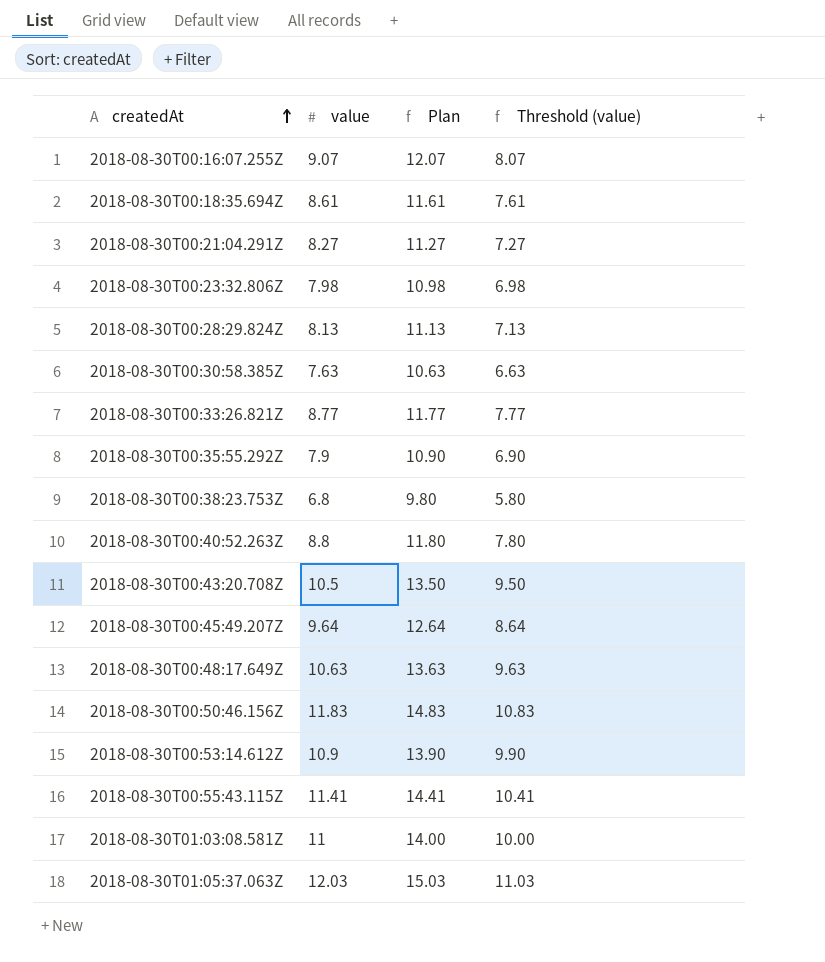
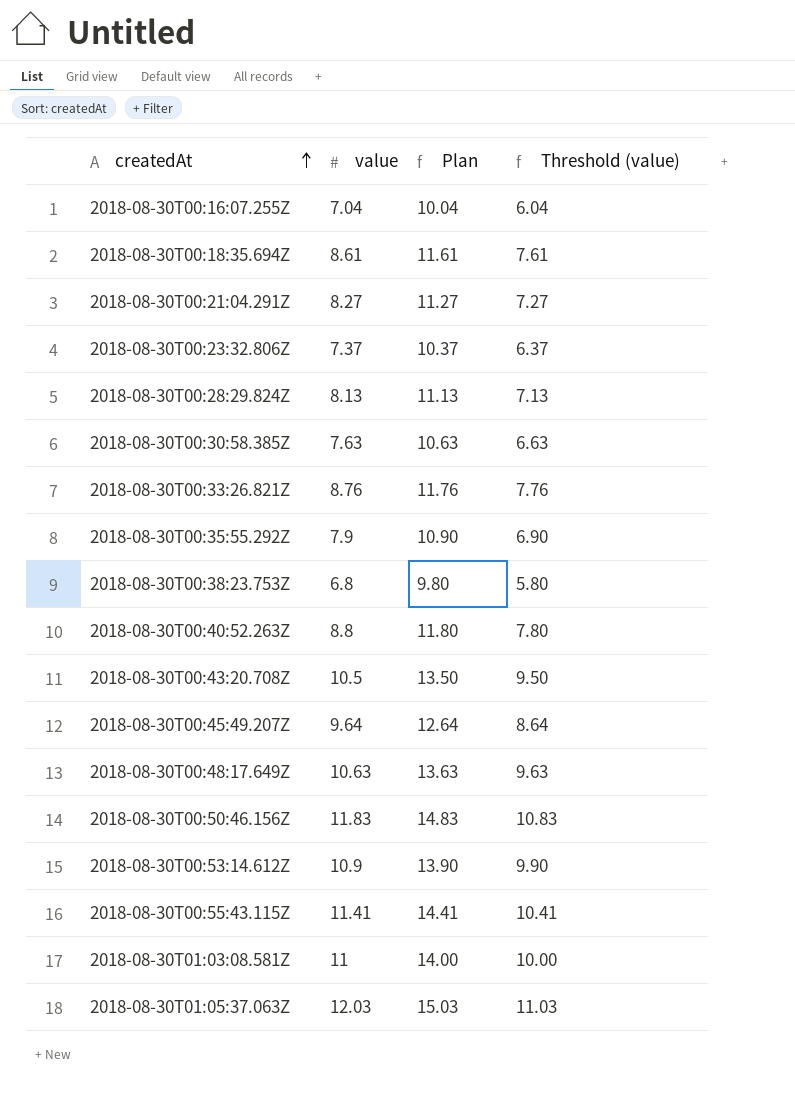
2018-08-30T00:16:07.255Z | value: 9.07 -> 7.04
2018-08-30T00:16:07.255Z | Plan: 12.07 -> 10.04
2018-08-30T00:16:07.255Z | Threshold (value): 8.07 -> 6.04
2018-08-30T00:23:32.806Z | value: 7.98 -> 7.37
2018-08-30T00:23:32.806Z | Plan: 10.98 -> 10.37
2018-08-30T00:23:32.806Z | Threshold (value): 6.98 -> 6.37
2018-08-30T00:33:26.821Z | value: 8.77 -> 8.76
2018-08-30T00:33:26.821Z | Plan: 11.77 -> 11.76
2018-08-30T00:33:26.821Z | Threshold (value): 7.77 -> 7.76

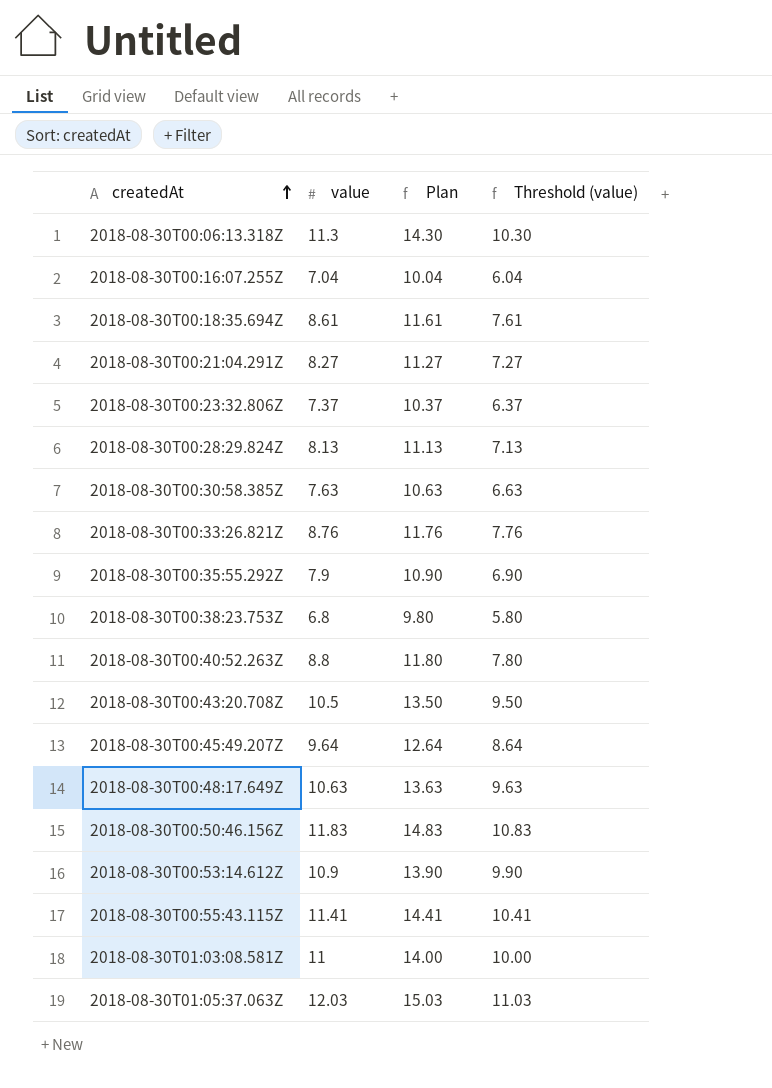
row 2018-08-30T00:06:13.318Z: none -> 11.3 | 14.30 | 10.30

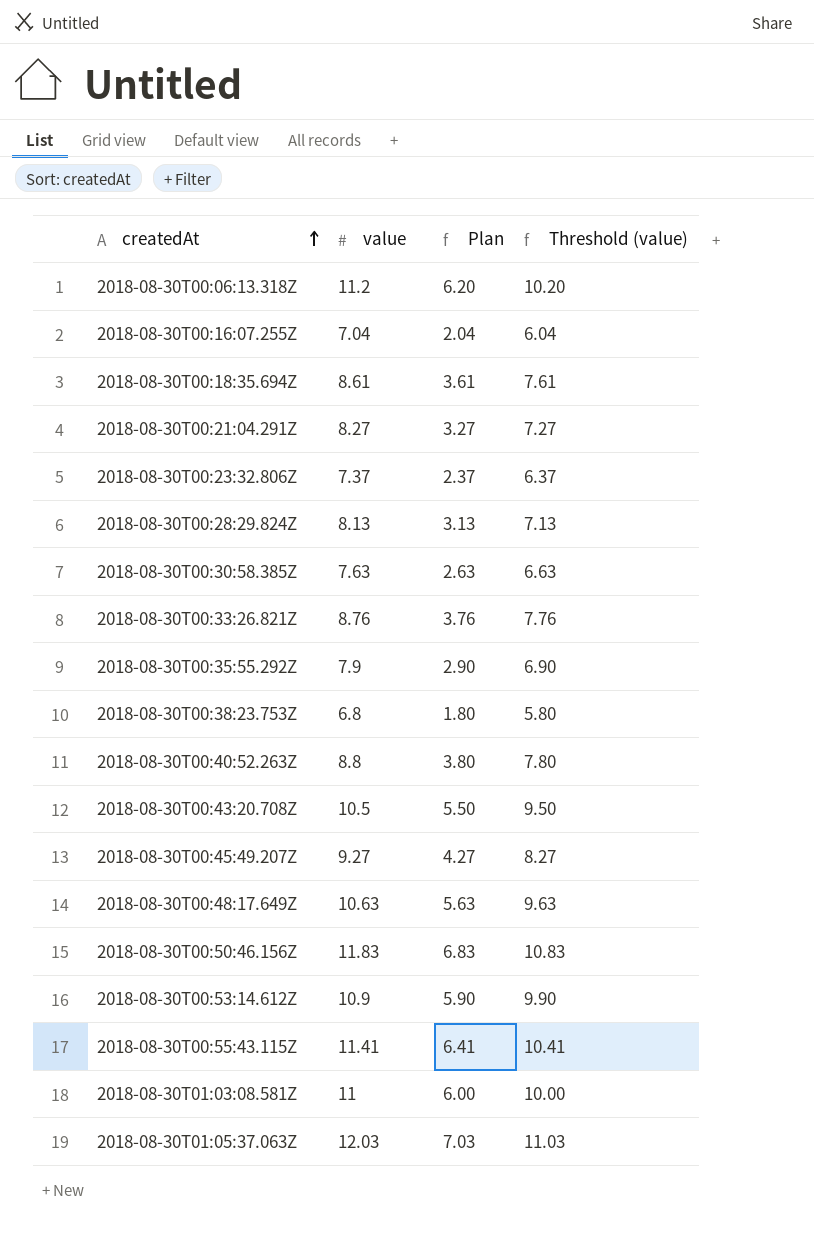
column Plan | formula: [value] + 3 -> [value] - 5
2018-08-30T00:06:13.318Z | value: 11.3 -> 11.2
2018-08-30T00:06:13.318Z | Threshold (value): 10.30 -> 10.20
2018-08-30T00:45:49.207Z | value: 9.64 -> 9.27
2018-08-30T00:45:49.207Z | Threshold (value): 8.64 -> 8.27

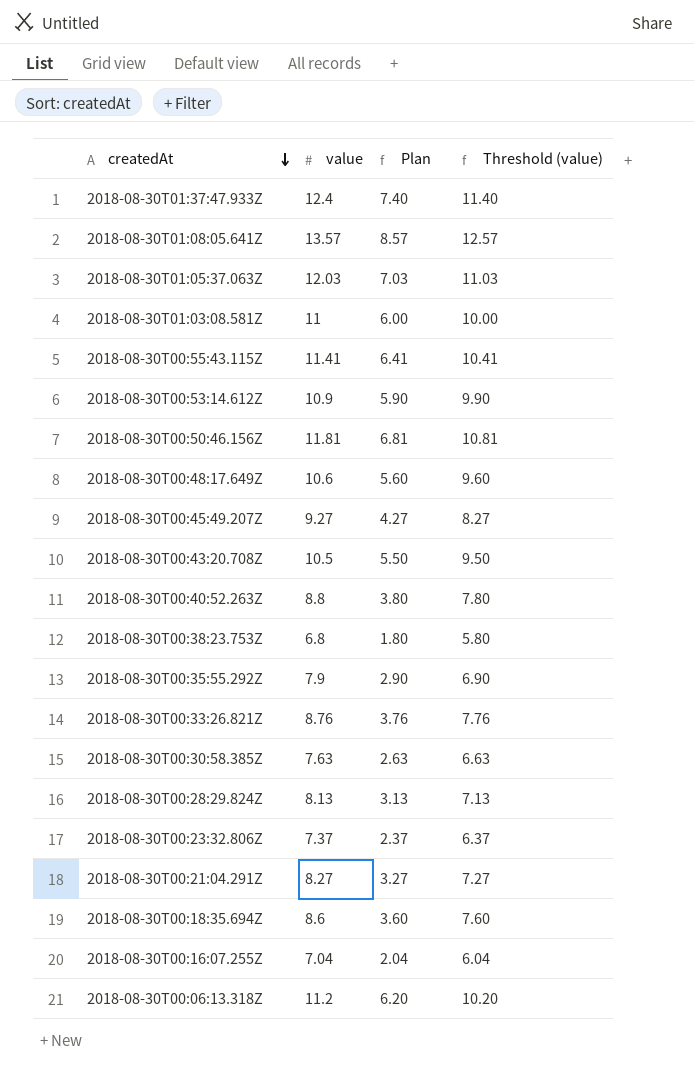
row order: createdAt ascending -> createdAt descending
row 2018-08-30T01:37:47.933Z: none -> 12.4 | 7.40 | 11.40
row 2018-08-30T01:08:05.641Z: none -> 13.57 | 8.57 | 12.57
2018-08-30T00:50:46.156Z | value: 11.83 -> 11.81
2018-08-30T00:50:46.156Z | Plan: 6.83 -> 6.81
2018-08-30T00:50:46.156Z | Threshold (value): 10.83 -> 10.81
2018-08-30T00:48:17.649Z | value: 10.63 -> 10.6
2018-08-30T00:48:17.649Z | Plan: 5.63 -> 5.60
2018-08-30T00:48:17.649Z | Threshold (value): 9.63 -> 9.60
2018-08-30T00:18:35.694Z | value: 8.61 -> 8.6
2018-08-30T00:18:35.694Z | Plan: 3.61 -> 3.60
2018-08-30T00:18:35.694Z | Threshold (value): 7.61 -> 7.60

